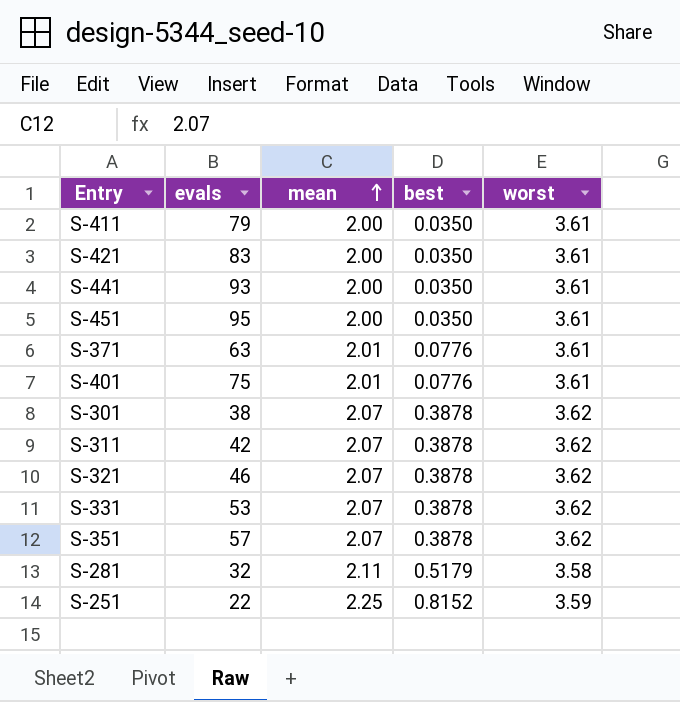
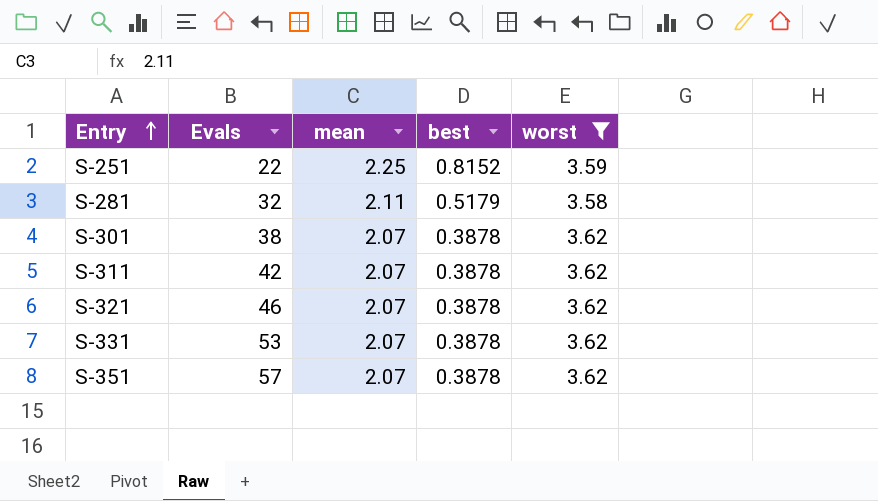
filter: none -> worst != 3.61
row order: mean ascending -> Entry ascending
column name: evals -> Evals

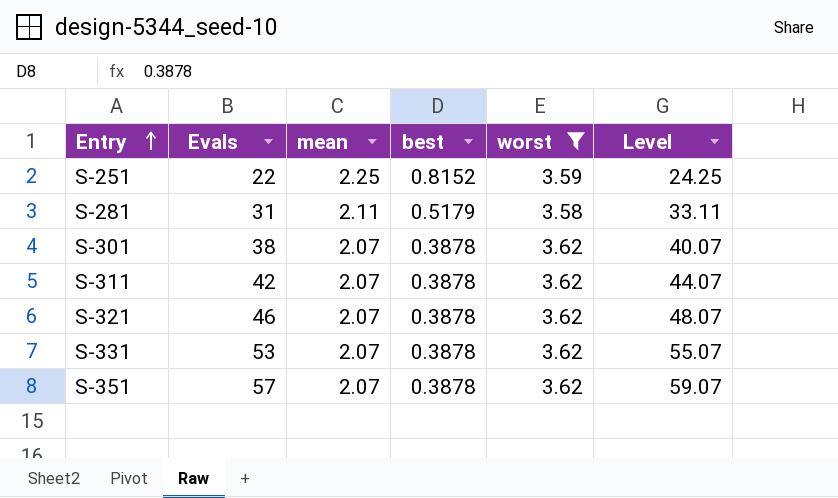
column Level | formula: none -> [Evals] + [mean]
S-281 | Evals: 32 -> 31

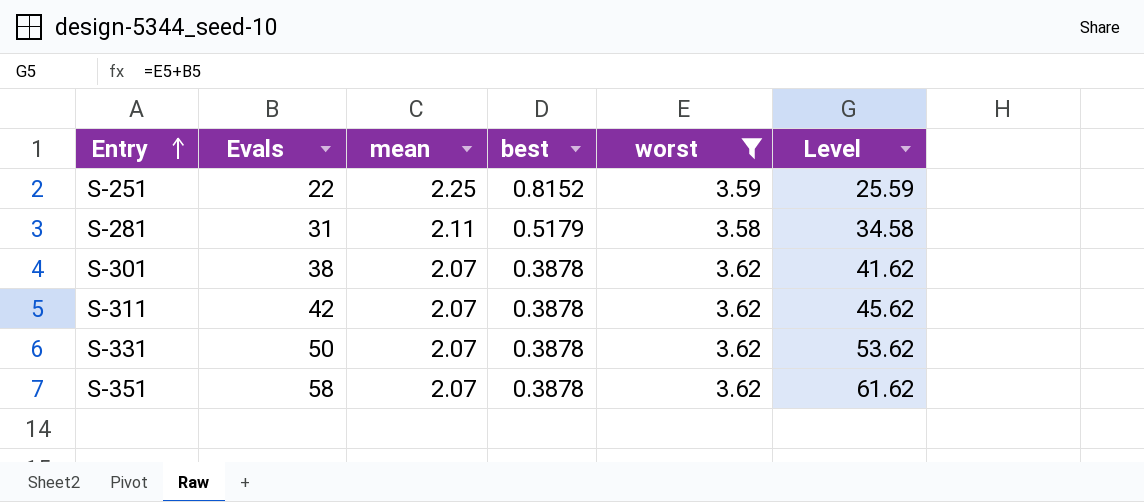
column Level | formula: [Evals] + [mean] -> [Evals] + [worst]
row S-321: 46 | 2.07 | 0.3878 | 3.62 | 48.07 -> none
S-331 | Evals: 53 -> 50
S-351 | Evals: 57 -> 58

